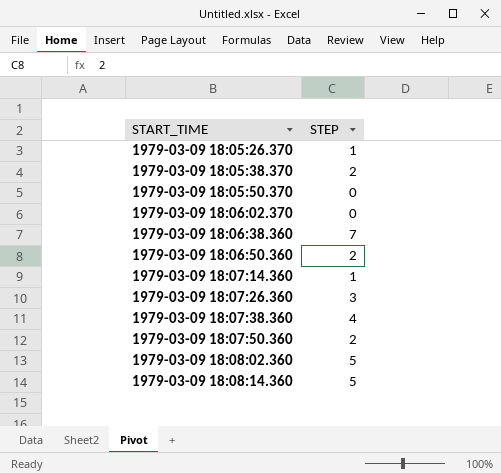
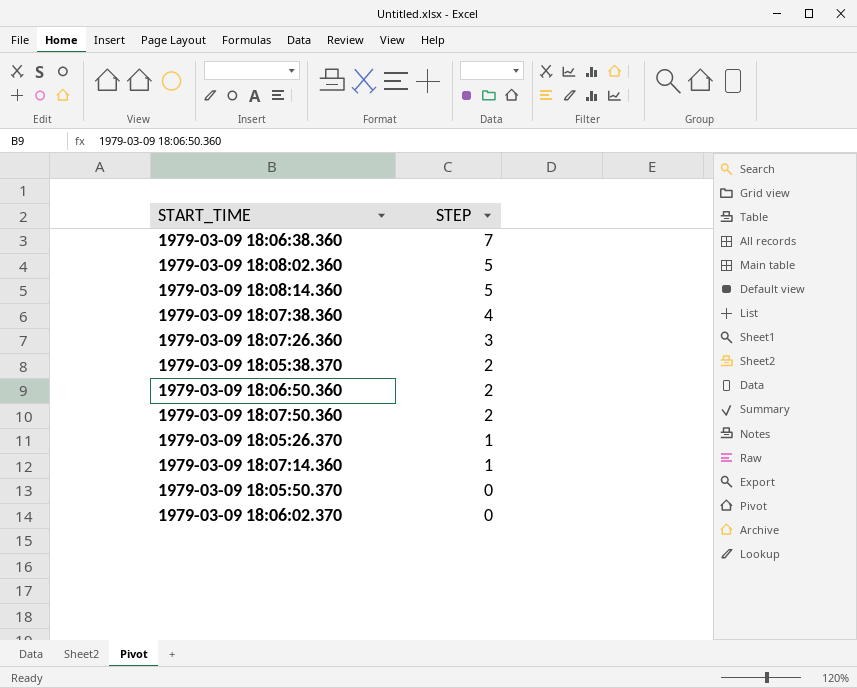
row order: START_TIME ascending -> STEP descending

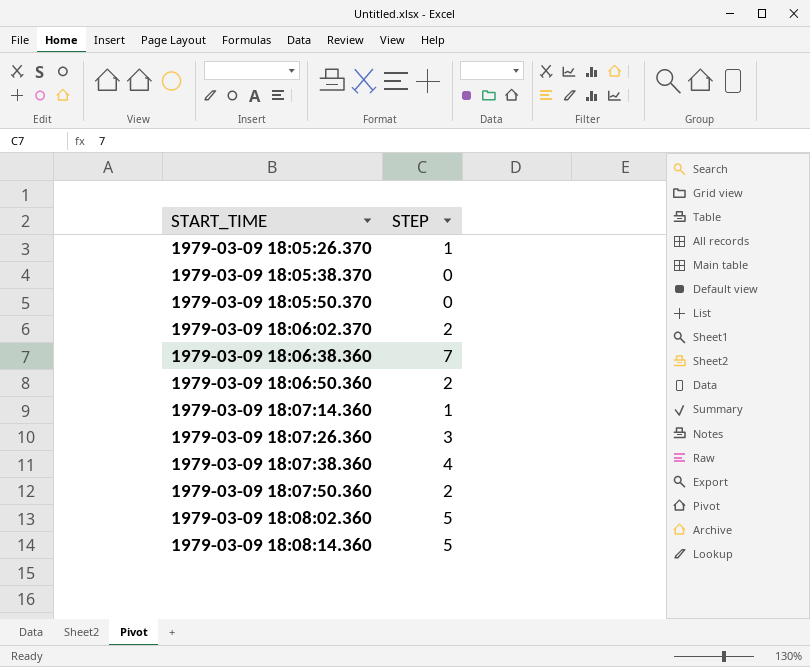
row order: STEP descending -> START_TIME ascending
1979-03-09 18:05:38.370 | STEP: 2 -> 0
1979-03-09 18:06:02.370 | STEP: 0 -> 2

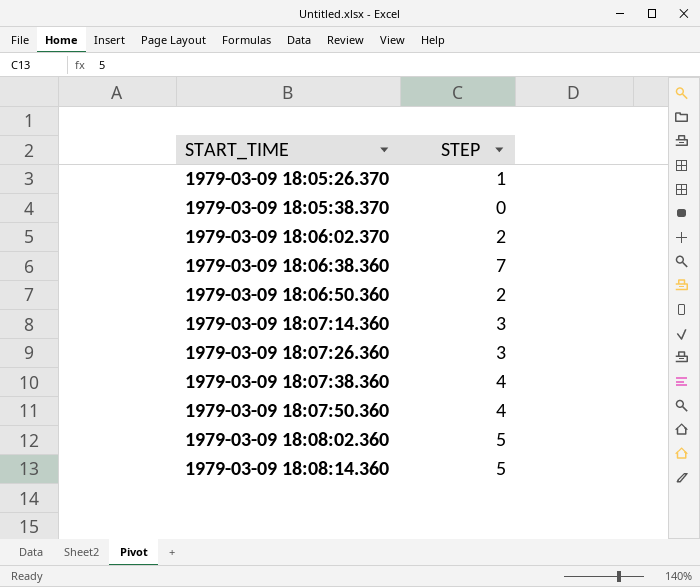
row 1979-03-09 18:05:50.370: 0 -> none
1979-03-09 18:07:14.360 | STEP: 1 -> 3
1979-03-09 18:07:50.360 | STEP: 2 -> 4

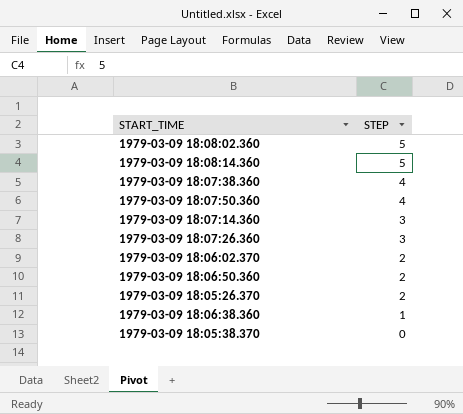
row order: START_TIME ascending -> STEP descending
1979-03-09 18:05:26.370 | STEP: 1 -> 2
1979-03-09 18:06:38.360 | STEP: 7 -> 1

